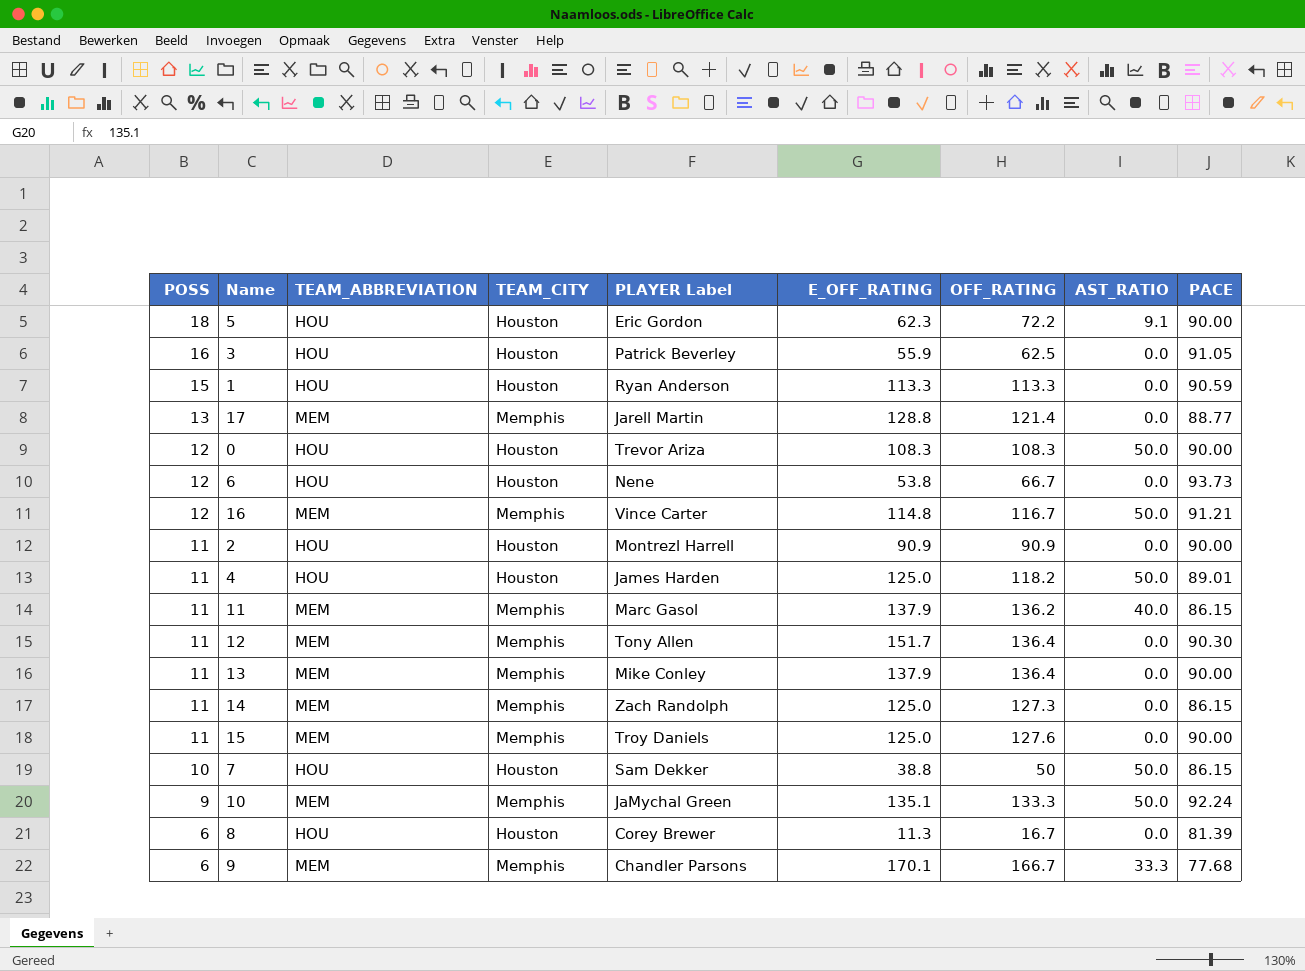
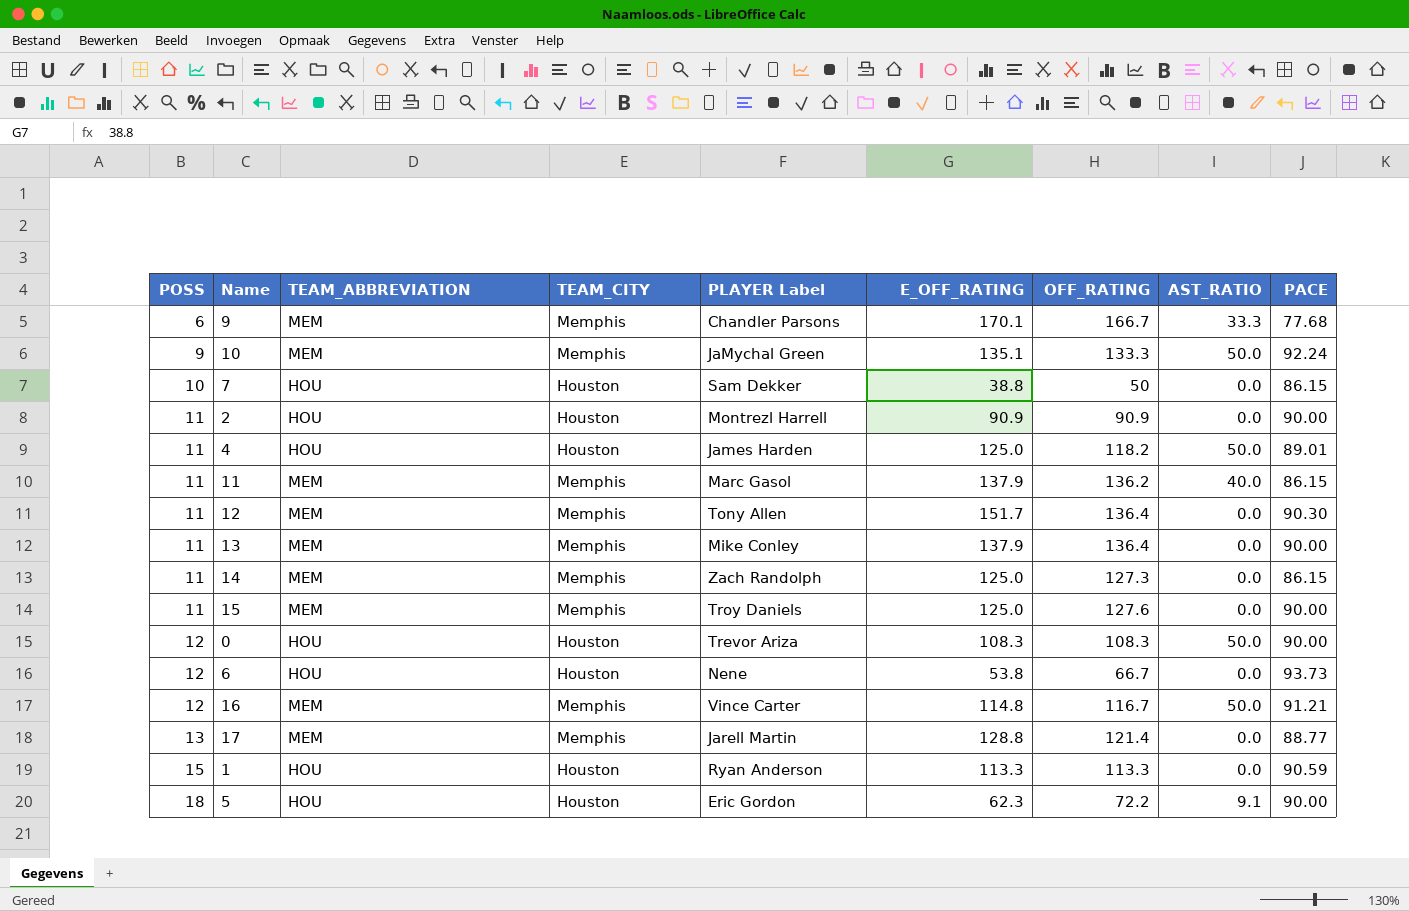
row order: POSS descending -> POSS ascending
row 3: 16 | HOU | Houston | Patrick Beverley | 55.9 | 62.5 | 0.0 | 91.05 -> none
row 8: 6 | HOU | Houston | Corey Brewer | 11.3 | 16.7 | 0.0 | 81.39 -> none
7 | AST_RATIO: 50.0 -> 0.0

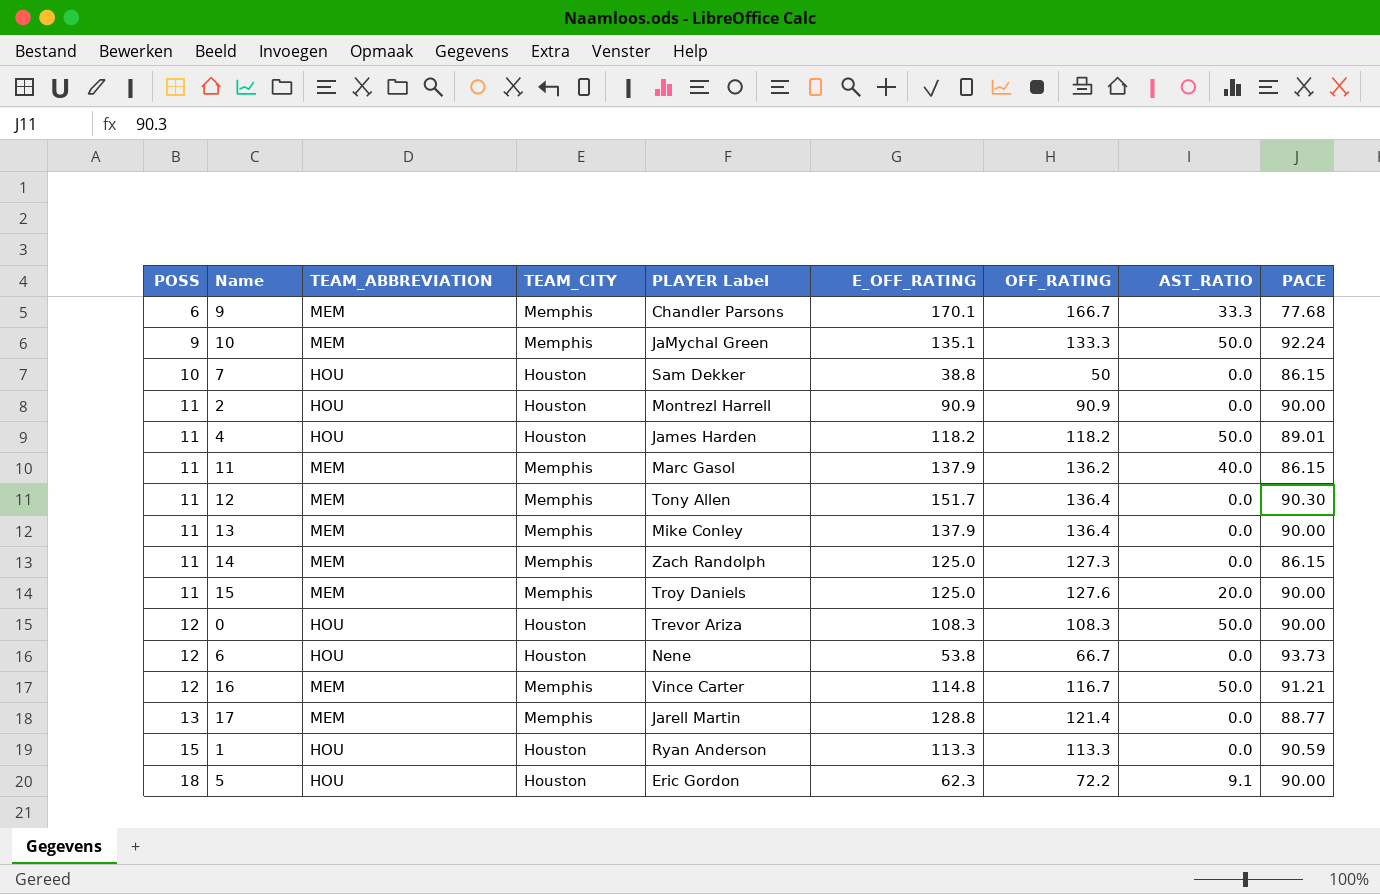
4 | E_OFF_RATING: 125.0 -> 118.2
15 | AST_RATIO: 0.0 -> 20.0

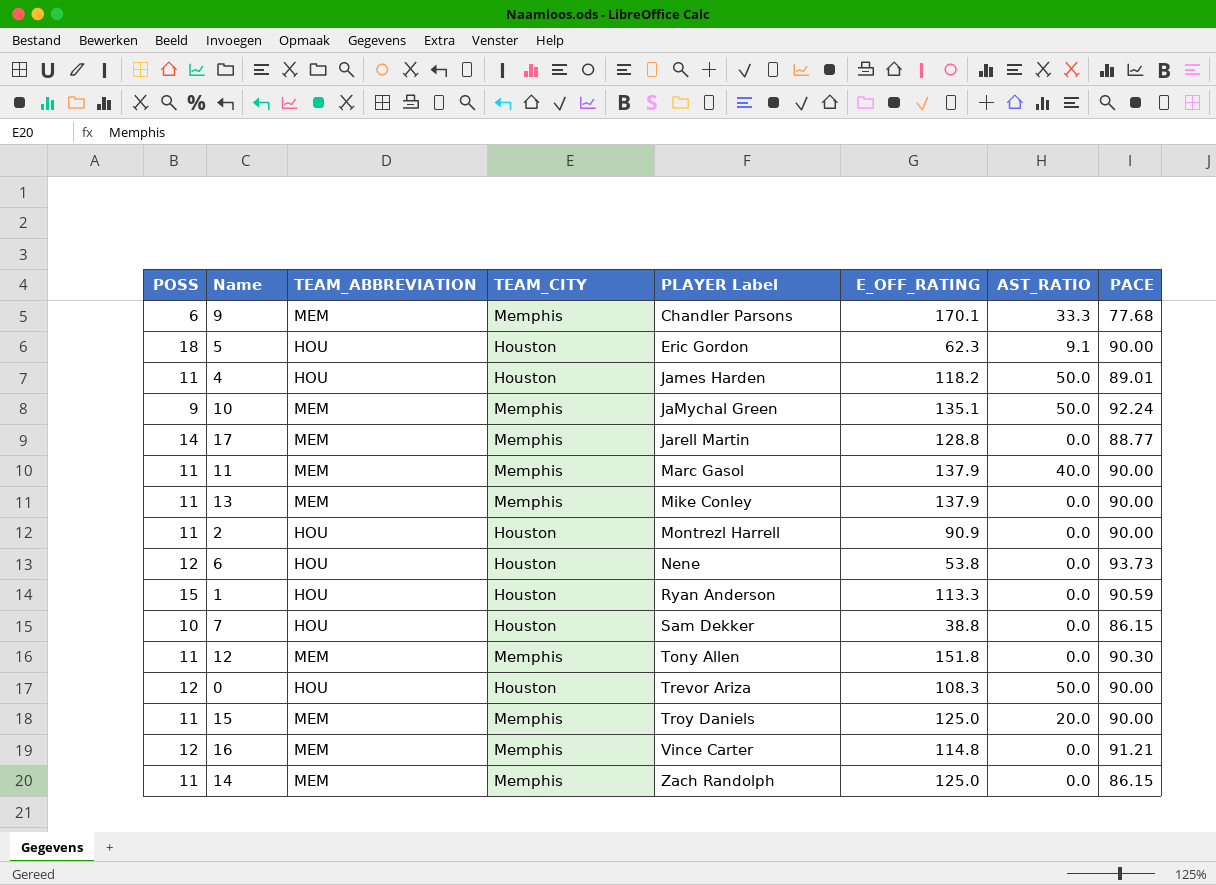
row order: POSS ascending -> PLAYER Label ascending
column OFF_RATING | position: 7 -> none
17 | POSS: 13 -> 14
11 | PACE: 86.15 -> 90.00
12 | E_OFF_RATING: 151.7 -> 151.8
16 | AST_RATIO: 50.0 -> 0.0

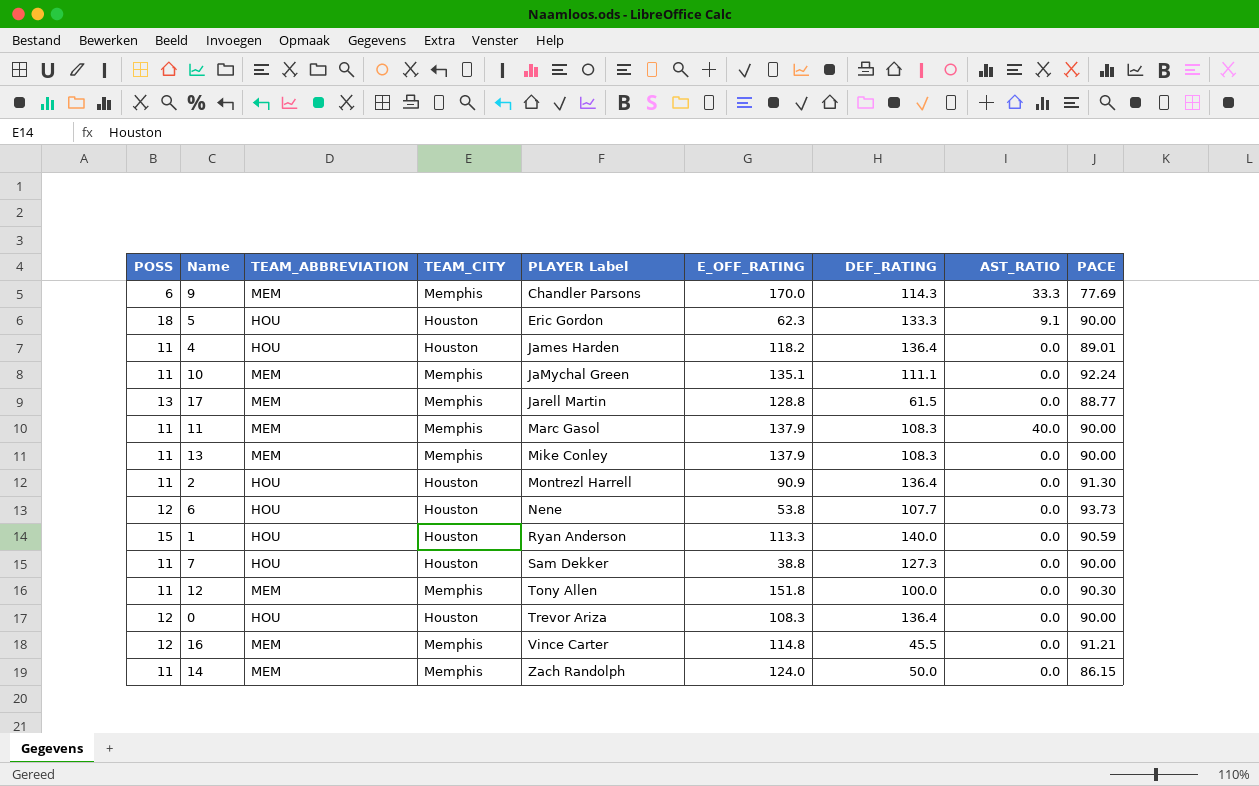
column DEF_RATING | position: none -> 7
row 15: 11 | MEM | Memphis | Troy Daniels | 125.0 | 20.0 | 90.00 -> none
9 | E_OFF_RATING: 170.1 -> 170.0
9 | PACE: 77.68 -> 77.69
4 | AST_RATIO: 50.0 -> 0.0
10 | POSS: 9 -> 11
10 | AST_RATIO: 50.0 -> 0.0
17 | POSS: 14 -> 13
2 | PACE: 90.00 -> 91.30
7 | POSS: 10 -> 11
7 | PACE: 86.15 -> 90.00
0 | AST_RATIO: 50.0 -> 0.0
14 | E_OFF_RATING: 125.0 -> 124.0

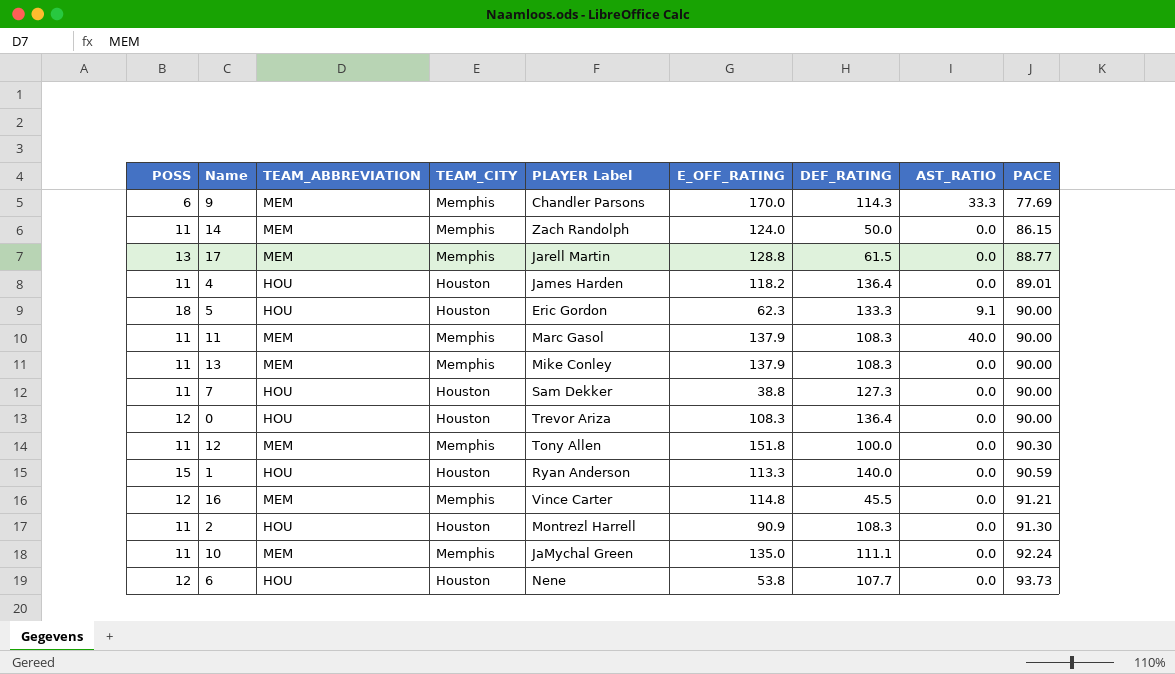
row order: PLAYER Label ascending -> PACE ascending
2 | DEF_RATING: 136.4 -> 108.3
10 | E_OFF_RATING: 135.1 -> 135.0

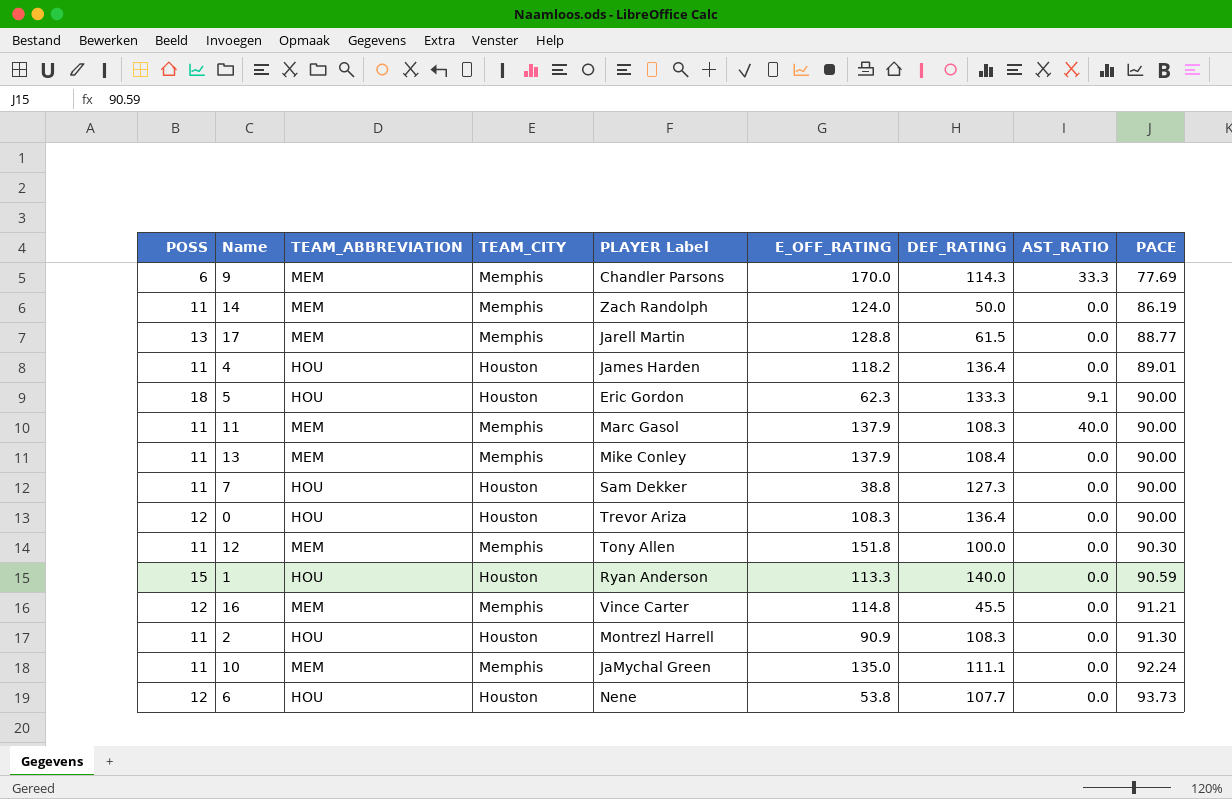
14 | PACE: 86.15 -> 86.19
13 | DEF_RATING: 108.3 -> 108.4

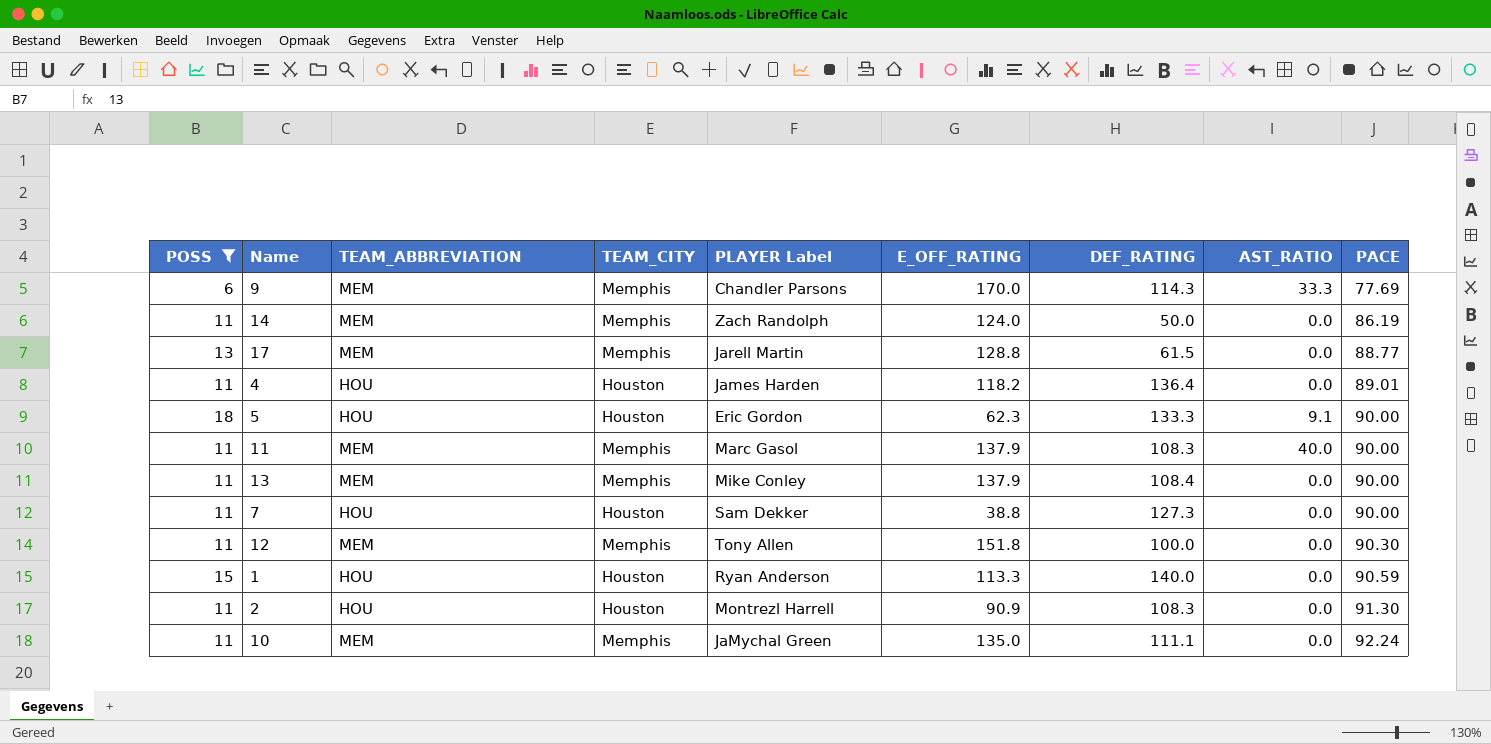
filter: none -> POSS != 12

